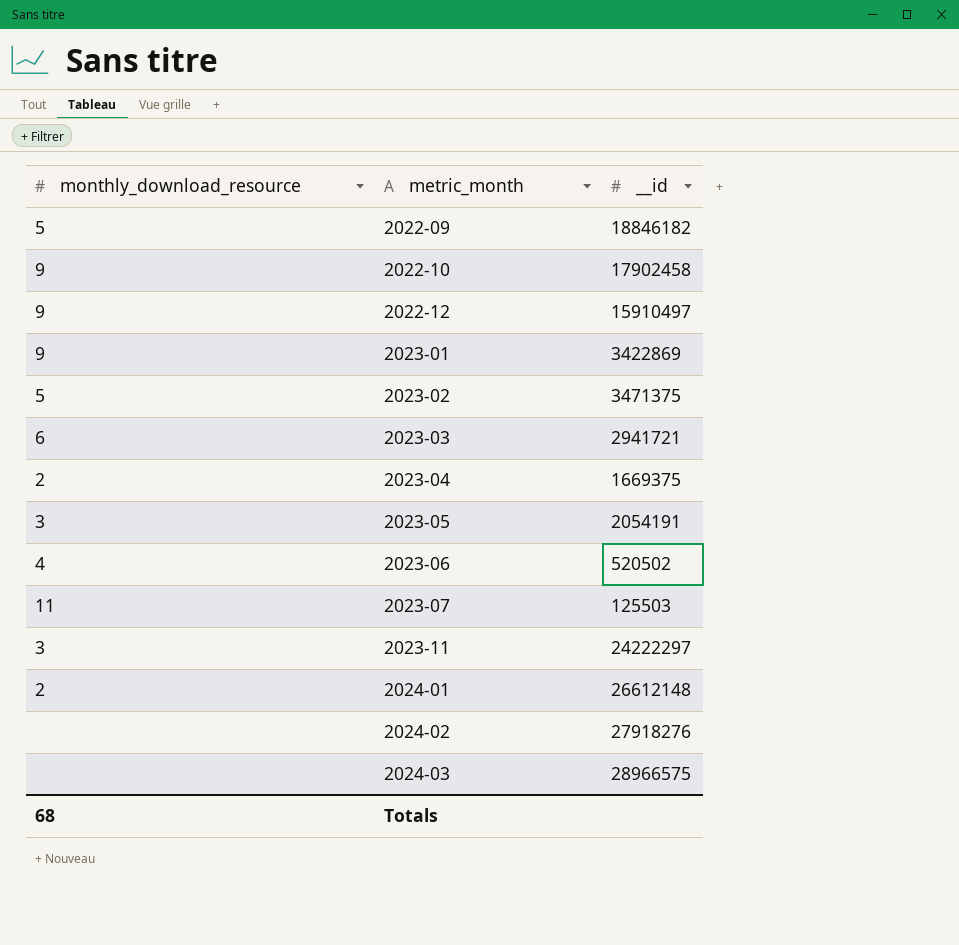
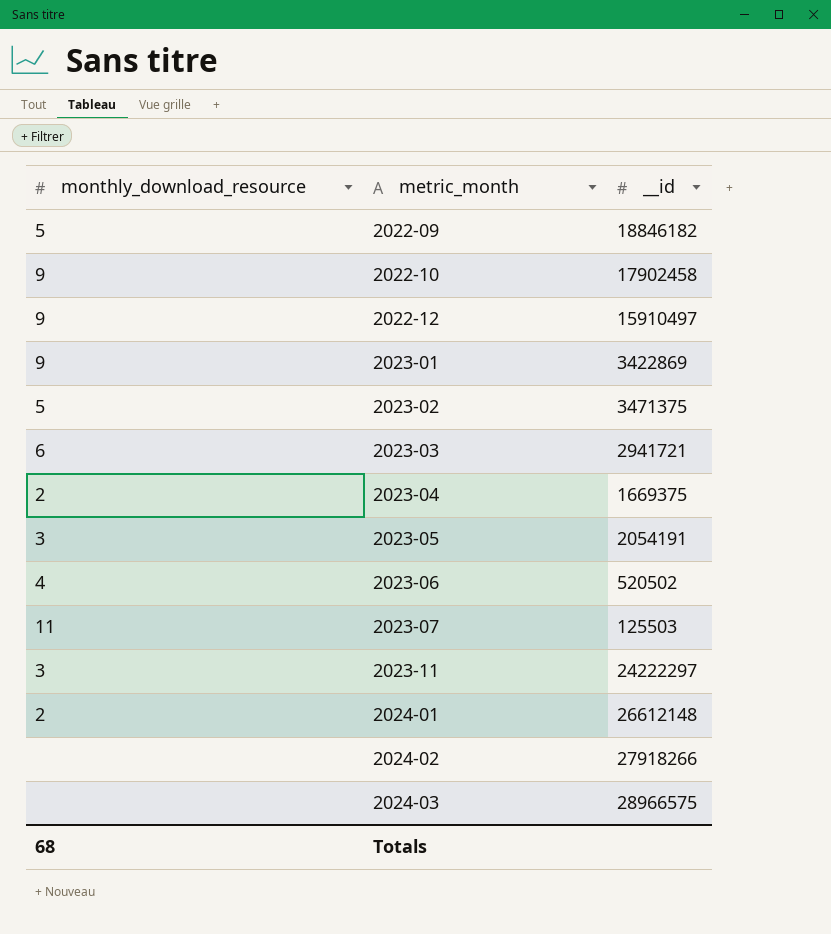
2024-02 | __id: 27918276 -> 27918266

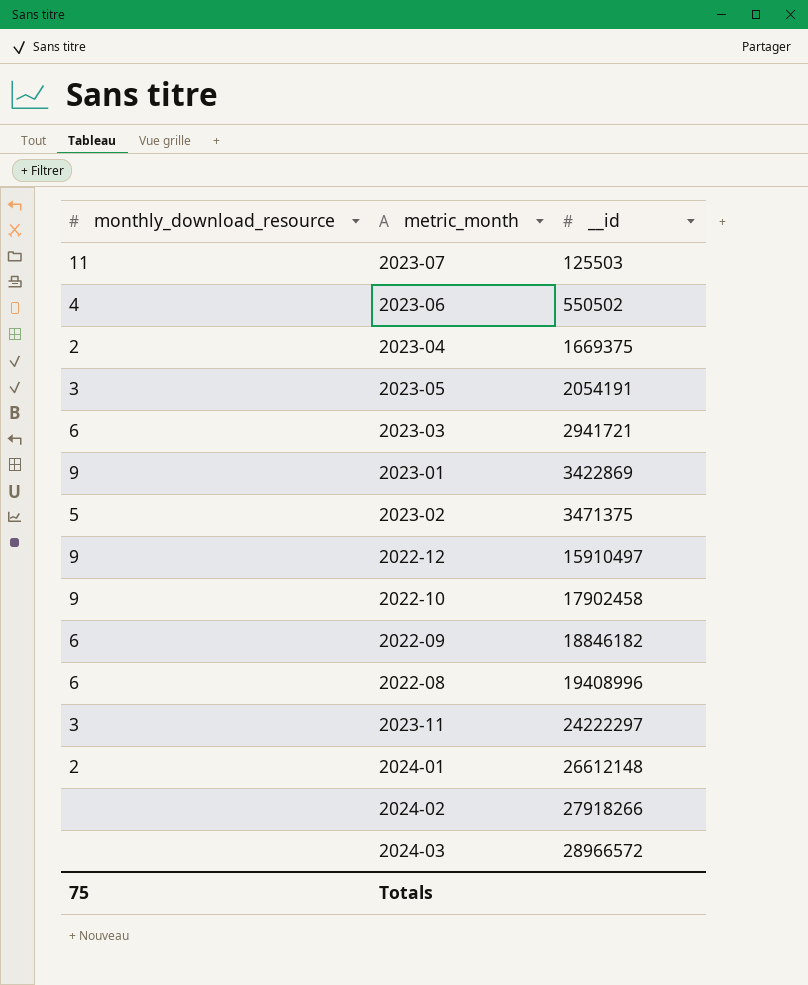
row order: metric_month ascending -> __id ascending
2023-06 | __id: 520502 -> 550502
2022-09 | monthly_download_resource: 5 -> 6
row 2022-08: none -> 6 | 19408996
2024-03 | __id: 28966575 -> 28966572
Totals | monthly_download_resource: 68 -> 75

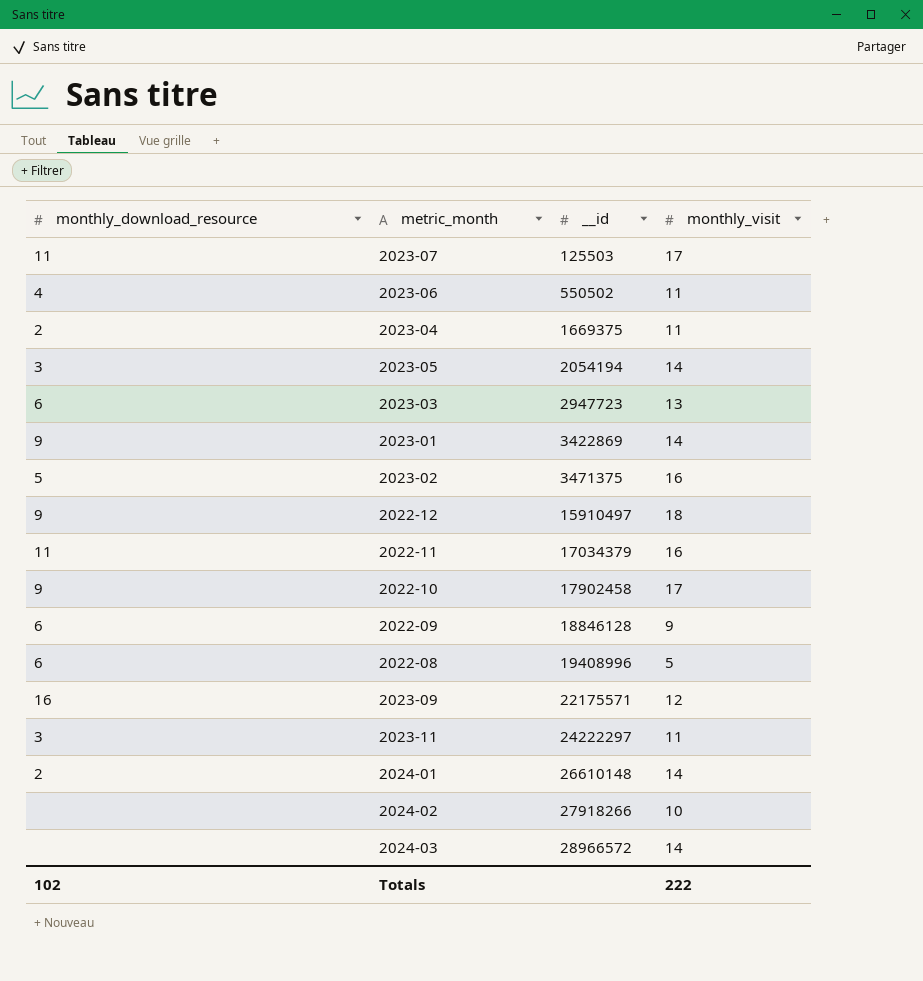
column monthly_visit | position: none -> 4
2023-05 | __id: 2054191 -> 2054194
2023-03 | __id: 2941721 -> 2947723
row 2022-11: none -> 11 | 17034379 | 16
2022-09 | __id: 18846182 -> 18846128
row 2023-09: none -> 16 | 22175571 | 12
2024-01 | __id: 26612148 -> 26610148
Totals | monthly_download_resource: 75 -> 102

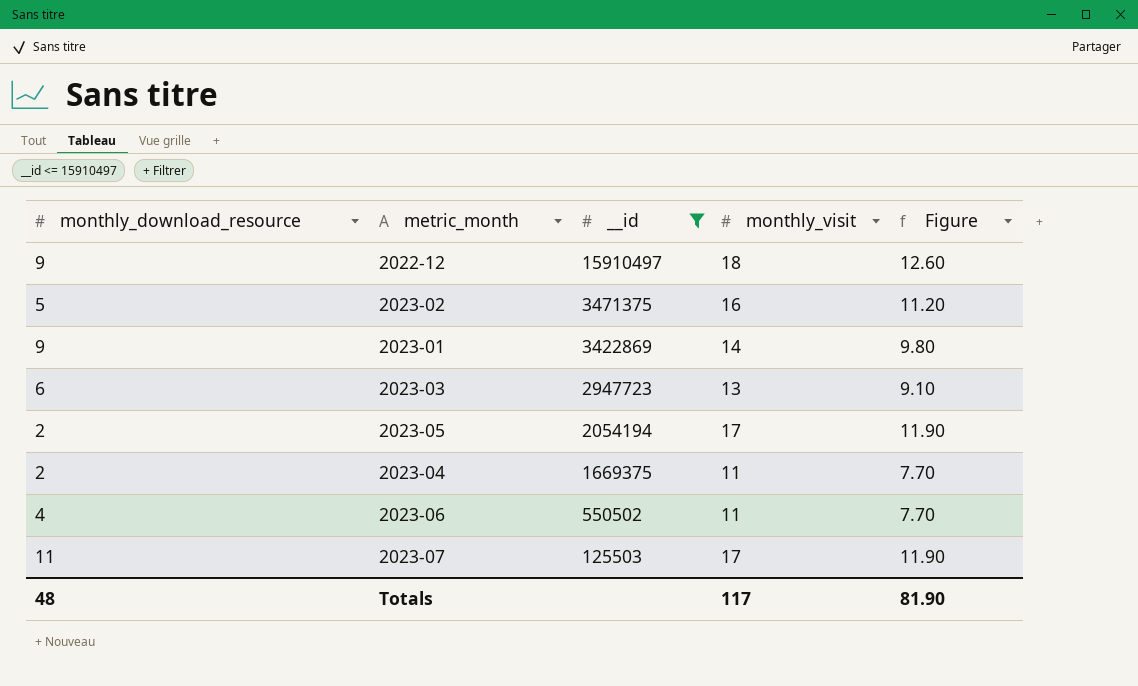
filter: none -> __id <= 15910497
row order: __id ascending -> __id descending
column Figure | formula: none -> [monthly_visit] * 0.7
2023-05 | monthly_download_resource: 3 -> 2
2023-05 | monthly_visit: 14 -> 17
Totals | monthly_download_resource: 102 -> 48
Totals | monthly_visit: 222 -> 117

